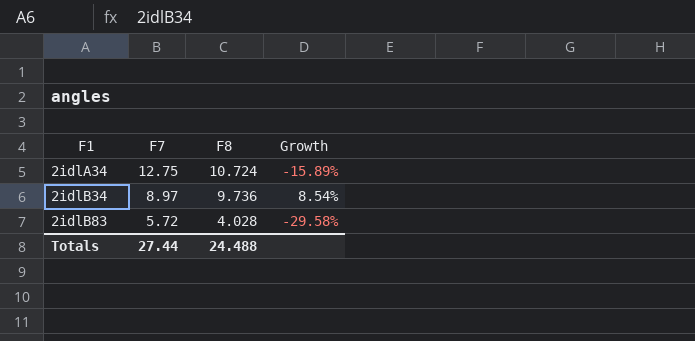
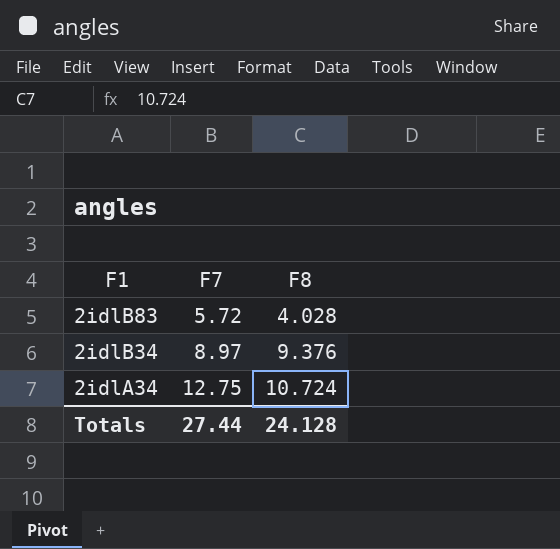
row order: F1 ascending -> F1 descending
column Growth | formula: ([F8] - [F7]) / [F7] -> none
2idlB34 | F8: 9.736 -> 9.376
Totals | F8: 24.488 -> 24.128

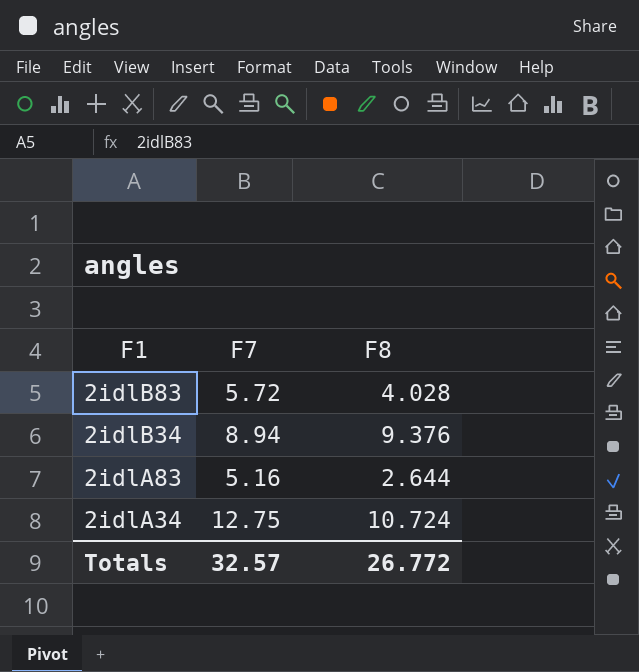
2idlB34 | F7: 8.97 -> 8.94
row 2idlA83: none -> 5.16 | 2.644
Totals | F7: 27.44 -> 32.57
Totals | F8: 24.128 -> 26.772

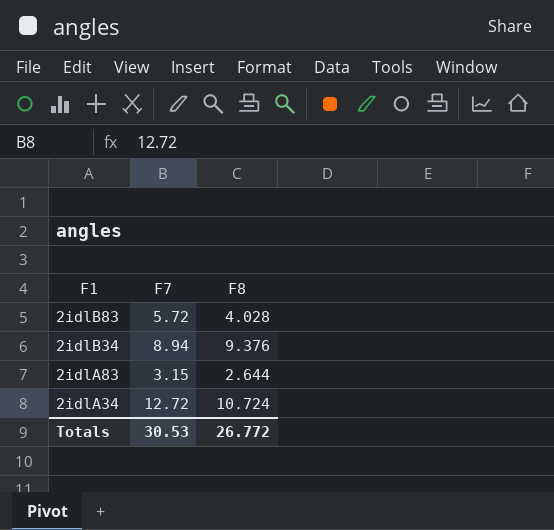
2idlA83 | F7: 5.16 -> 3.15
2idlA34 | F7: 12.75 -> 12.72
Totals | F7: 32.57 -> 30.53

